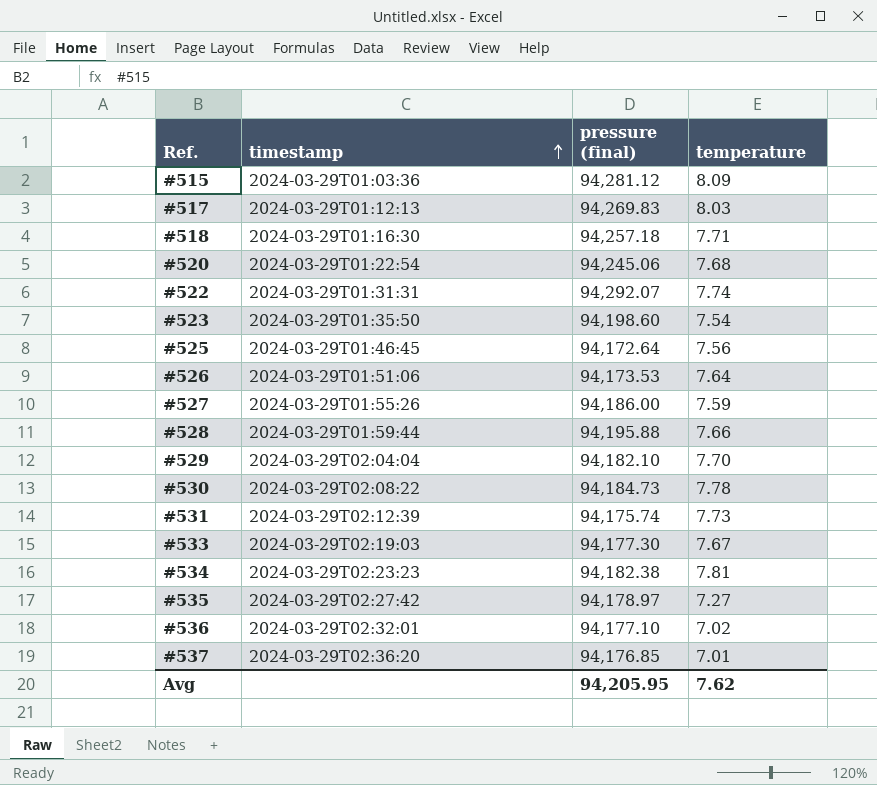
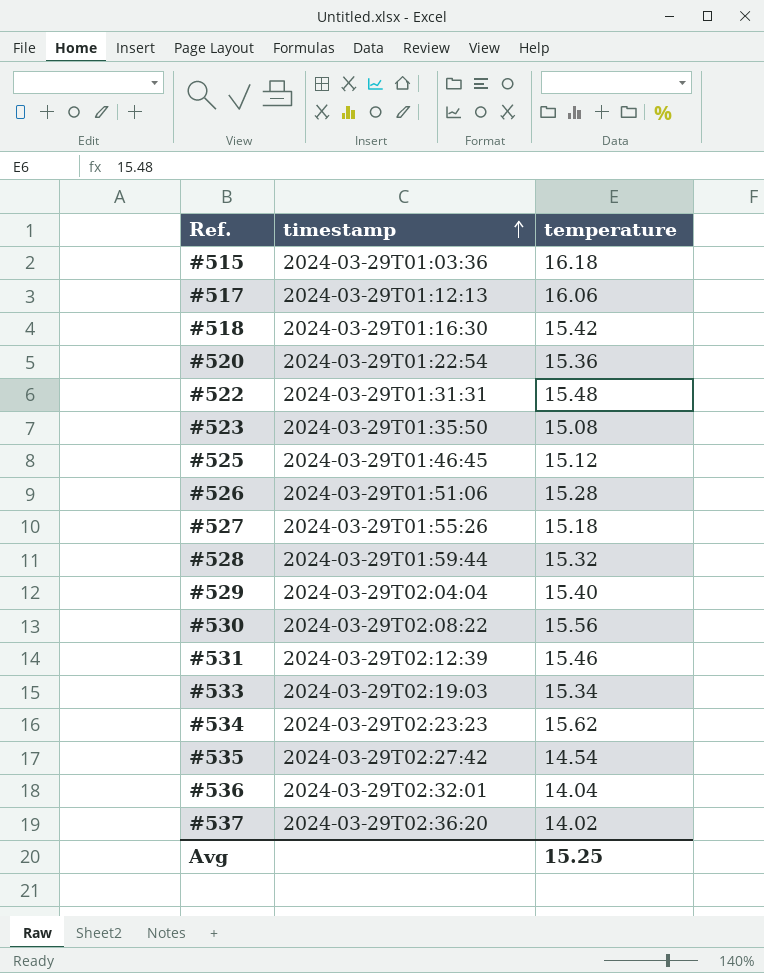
column pressure (final) | position: 3 -> none
#515 | temperature: 8.09 -> 16.18
#517 | temperature: 8.03 -> 16.06
#518 | temperature: 7.71 -> 15.42
#520 | temperature: 7.68 -> 15.36
#522 | temperature: 7.74 -> 15.48
#523 | temperature: 7.54 -> 15.08
#525 | temperature: 7.56 -> 15.12
#526 | temperature: 7.64 -> 15.28
#527 | temperature: 7.59 -> 15.18
#528 | temperature: 7.66 -> 15.32
#529 | temperature: 7.70 -> 15.40
#530 | temperature: 7.78 -> 15.56
#531 | temperature: 7.73 -> 15.46
#533 | temperature: 7.67 -> 15.34
#534 | temperature: 7.81 -> 15.62
#535 | temperature: 7.27 -> 14.54
#536 | temperature: 7.02 -> 14.04
#537 | temperature: 7.01 -> 14.02
Avg | temperature: 7.62 -> 15.25

